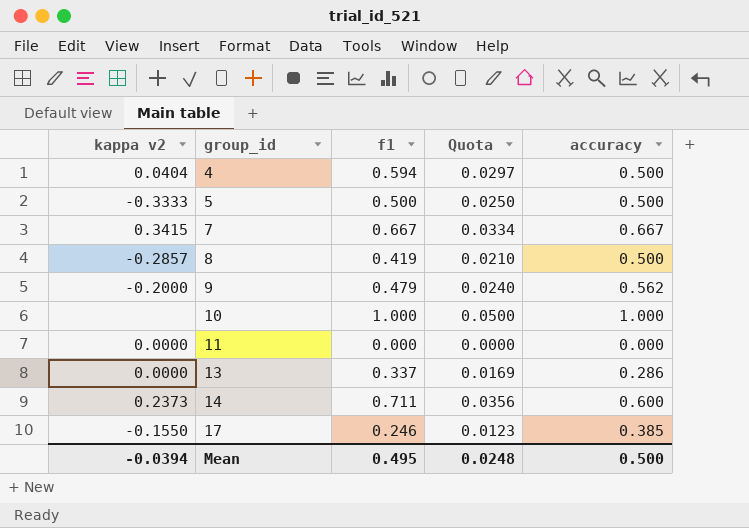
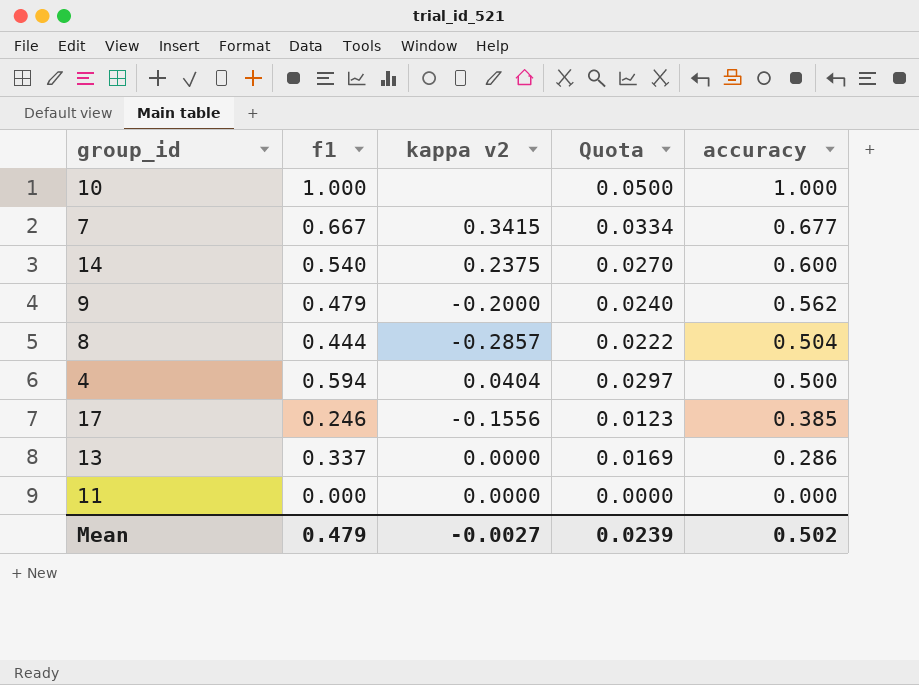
row order: group_id ascending -> accuracy descending
column kappa v2 | position: 1 -> 3
row 5: -0.3333 | 0.500 | 0.0250 | 0.500 -> none
7 | accuracy: 0.667 -> 0.677
14 | f1: 0.711 -> 0.540
14 | kappa v2: 0.2373 -> 0.2375
14 | Quota: 0.0356 -> 0.0270
8 | f1: 0.419 -> 0.444
8 | Quota: 0.0210 -> 0.0222
8 | accuracy: 0.500 -> 0.504
17 | kappa v2: -0.1550 -> -0.1556
Mean | f1: 0.495 -> 0.479
Mean | kappa v2: -0.0394 -> -0.0027
Mean | Quota: 0.0248 -> 0.0239
Mean | accuracy: 0.500 -> 0.502

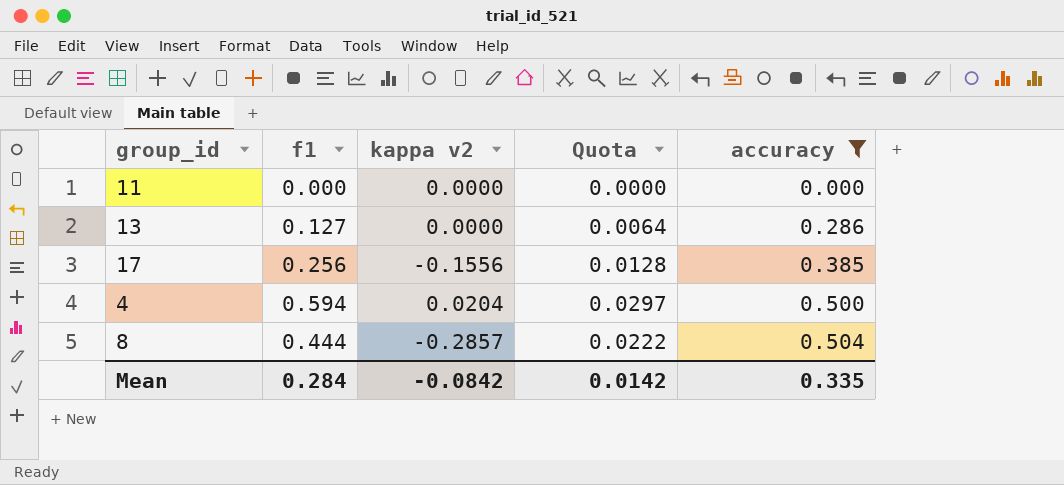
filter: none -> accuracy <= 0.504
row order: accuracy descending -> accuracy ascending
13 | f1: 0.337 -> 0.127
13 | Quota: 0.0169 -> 0.0064
17 | f1: 0.246 -> 0.256
17 | Quota: 0.0123 -> 0.0128
4 | kappa v2: 0.0404 -> 0.0204
Mean | f1: 0.479 -> 0.284
Mean | kappa v2: -0.0027 -> -0.0842
Mean | Quota: 0.0239 -> 0.0142
Mean | accuracy: 0.502 -> 0.335

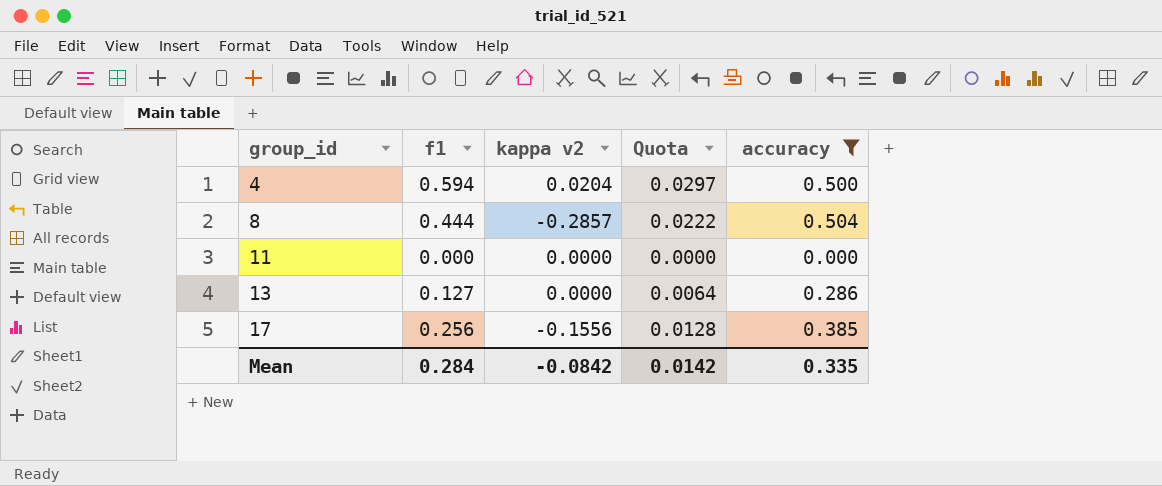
row order: accuracy ascending -> group_id ascending

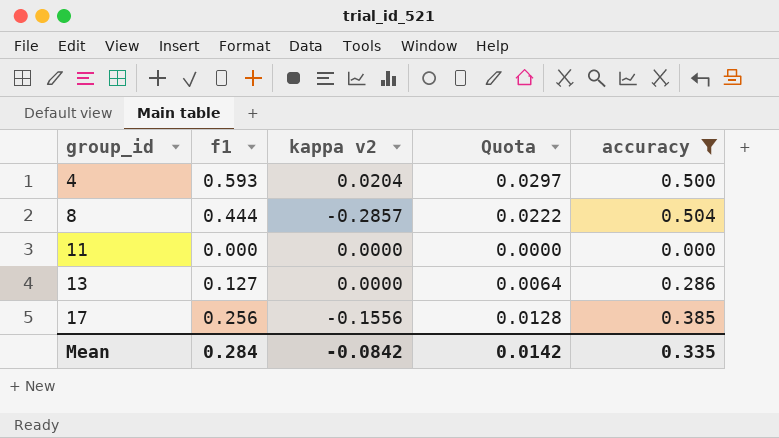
4 | f1: 0.594 -> 0.593

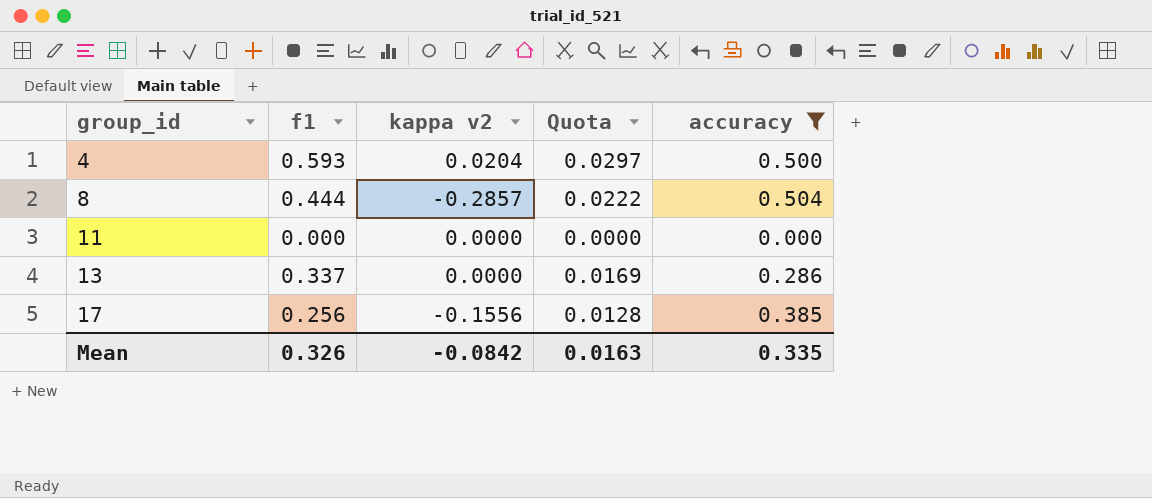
13 | f1: 0.127 -> 0.337
13 | Quota: 0.0064 -> 0.0169
Mean | f1: 0.284 -> 0.326
Mean | Quota: 0.0142 -> 0.0163

